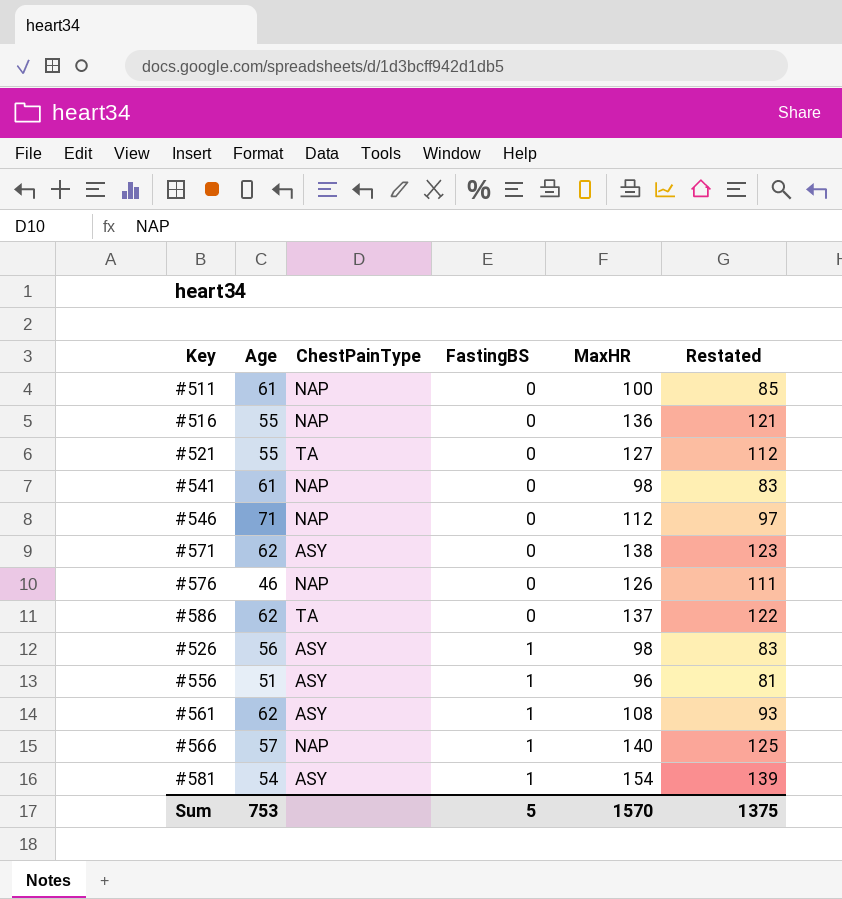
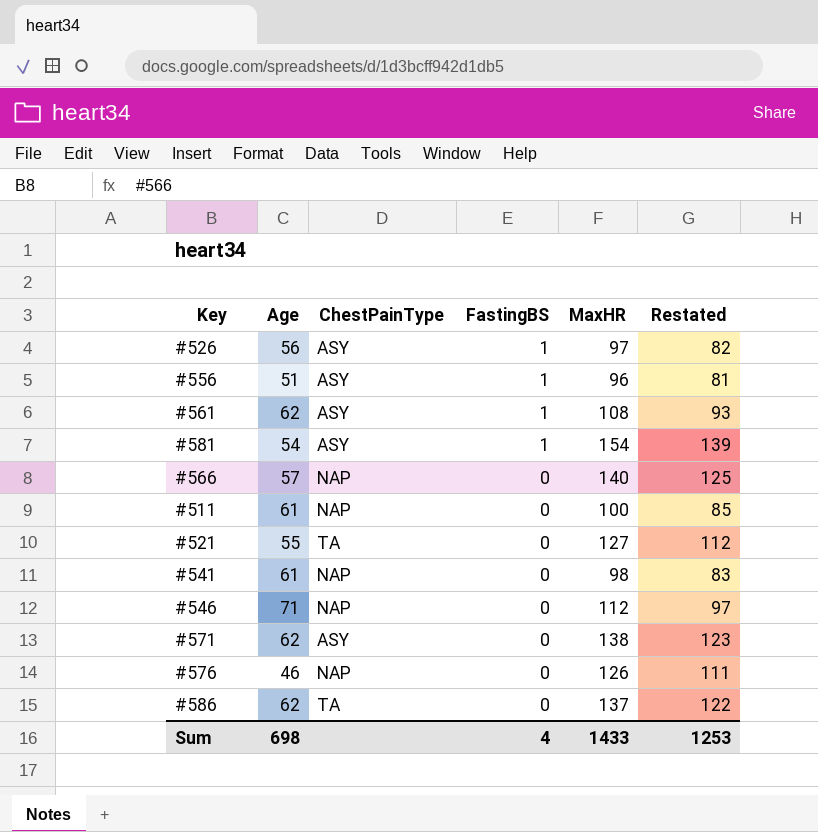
row order: FastingBS ascending -> FastingBS descending
row #516: 55 | NAP | 0 | 136 | 121 -> none
#526 | MaxHR: 98 -> 97
#526 | Restated: 83 -> 82
#566 | FastingBS: 1 -> 0
Sum | Age: 753 -> 698
Sum | FastingBS: 5 -> 4
Sum | MaxHR: 1570 -> 1433
Sum | Restated: 1375 -> 1253

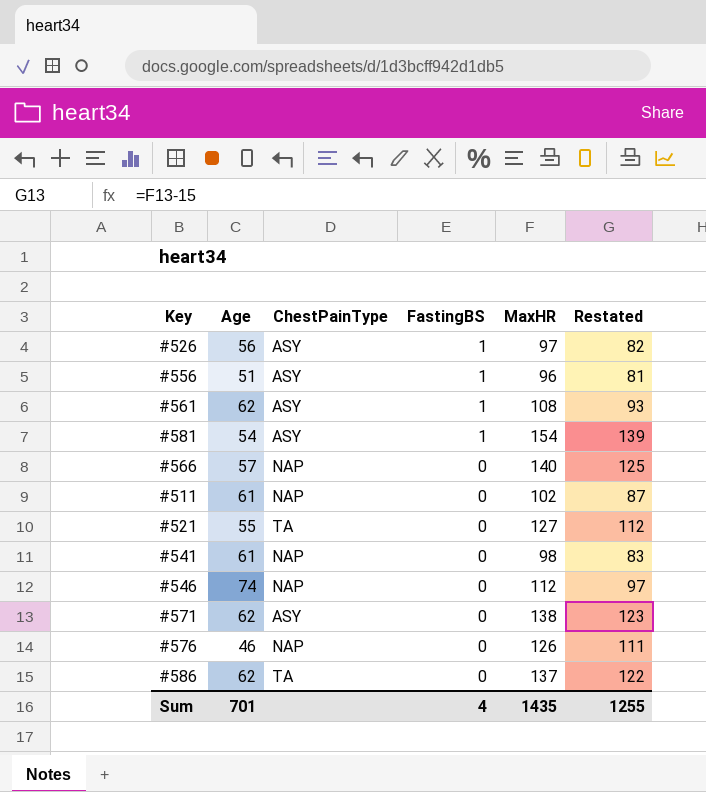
#511 | MaxHR: 100 -> 102
#511 | Restated: 85 -> 87
#546 | Age: 71 -> 74
Sum | Age: 698 -> 701
Sum | MaxHR: 1433 -> 1435
Sum | Restated: 1253 -> 1255

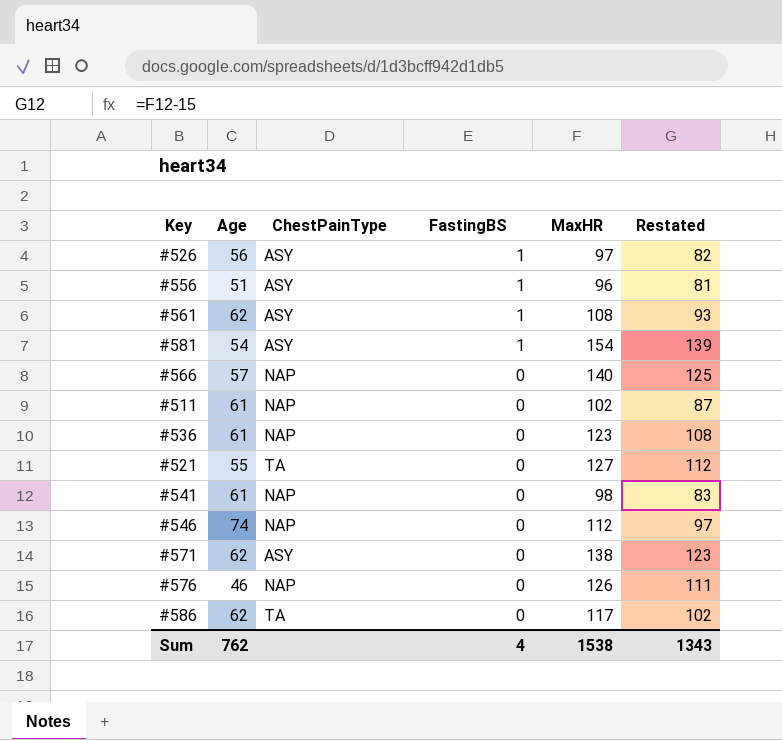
row #536: none -> 61 | NAP | 0 | 123 | 108
#586 | MaxHR: 137 -> 117
#586 | Restated: 122 -> 102
Sum | Age: 701 -> 762
Sum | MaxHR: 1435 -> 1538
Sum | Restated: 1255 -> 1343

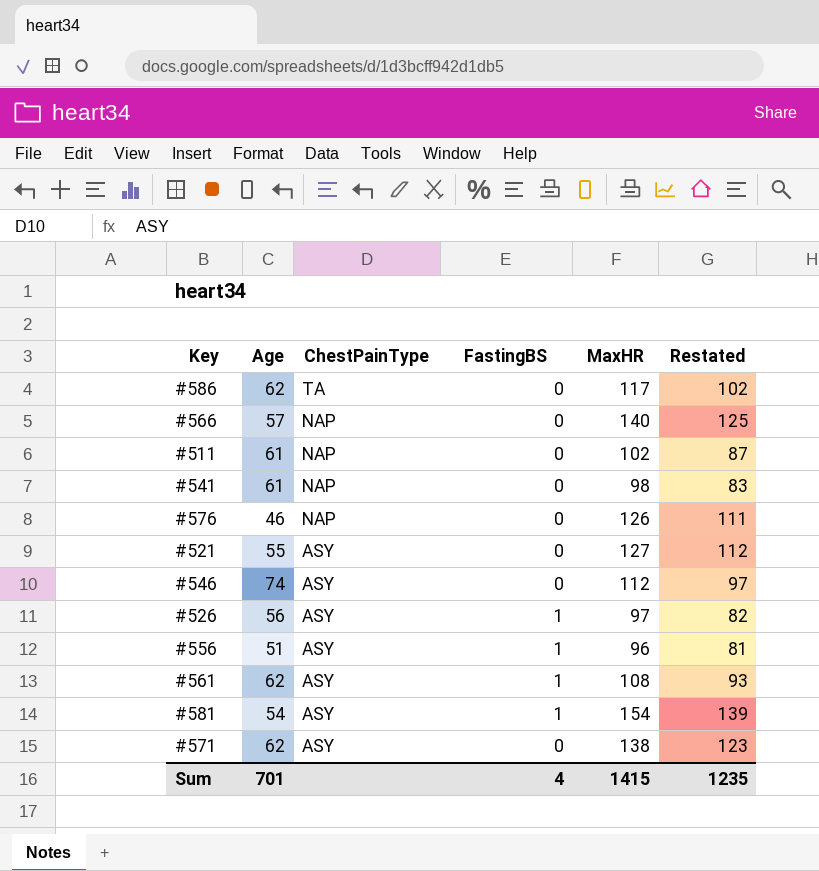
row order: FastingBS descending -> ChestPainType descending
row #536: 61 | NAP | 0 | 123 | 108 -> none
#521 | ChestPainType: TA -> ASY
#546 | ChestPainType: NAP -> ASY
Sum | Age: 762 -> 701
Sum | MaxHR: 1538 -> 1415
Sum | Restated: 1343 -> 1235

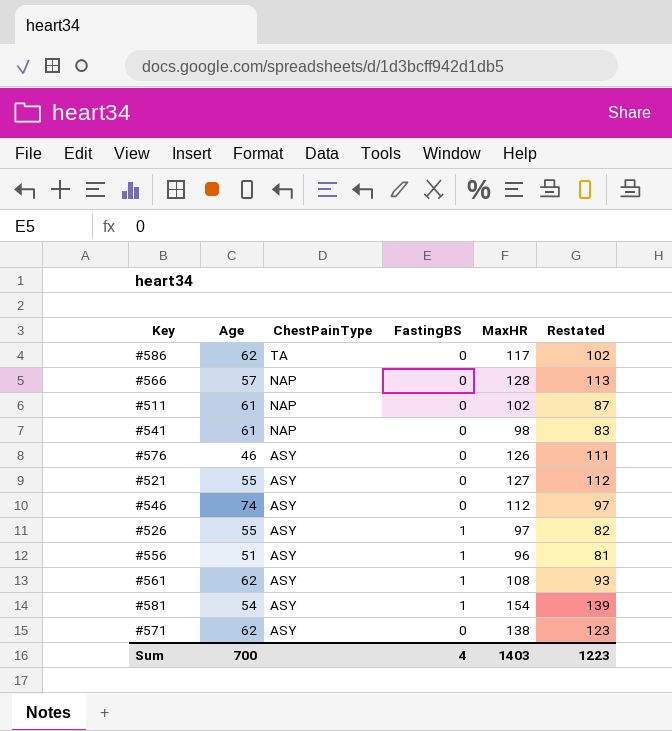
#566 | MaxHR: 140 -> 128
#566 | Restated: 125 -> 113
#576 | ChestPainType: NAP -> ASY
#526 | Age: 56 -> 55
Sum | Age: 701 -> 700
Sum | MaxHR: 1415 -> 1403
Sum | Restated: 1235 -> 1223

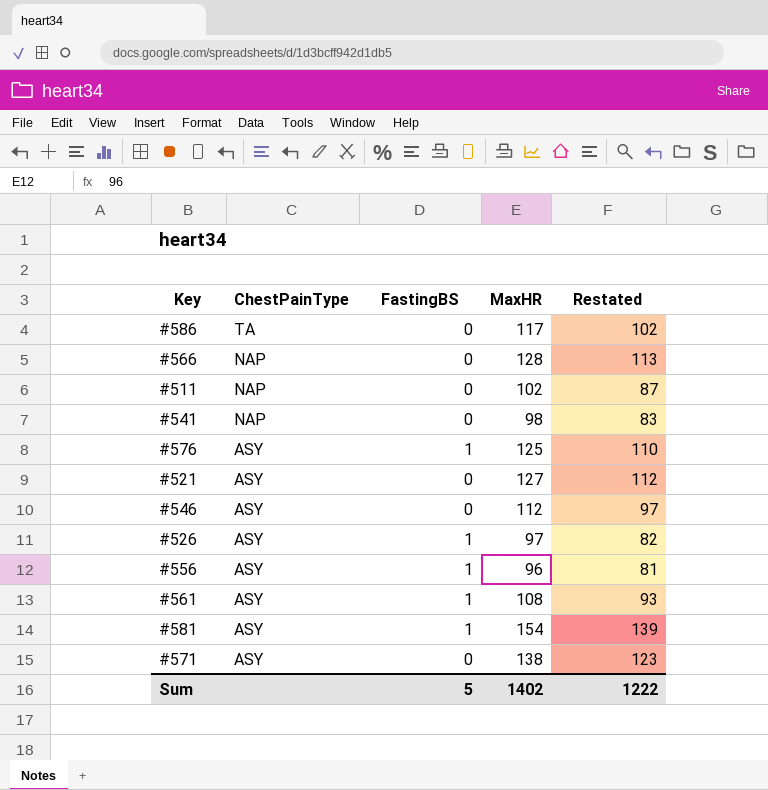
column Age | position: 2 -> none
#576 | FastingBS: 0 -> 1
#576 | MaxHR: 126 -> 125
#576 | Restated: 111 -> 110
Sum | FastingBS: 4 -> 5
Sum | MaxHR: 1403 -> 1402
Sum | Restated: 1223 -> 1222

